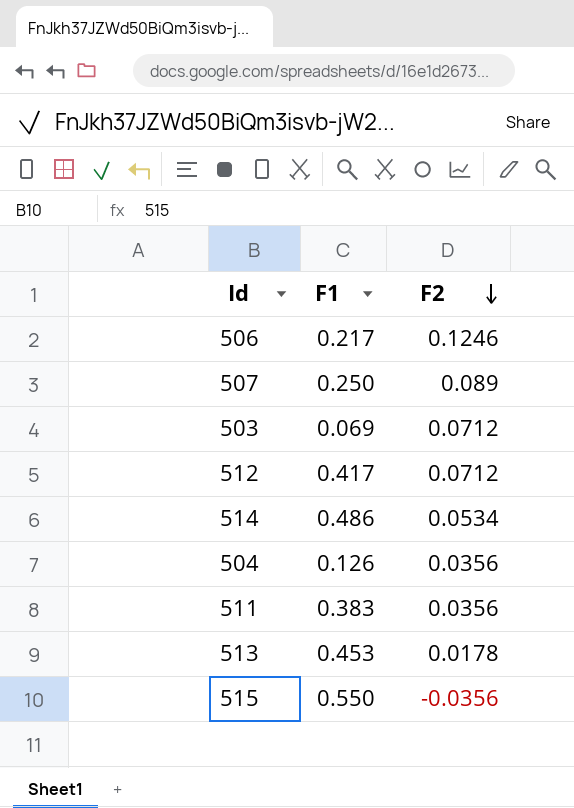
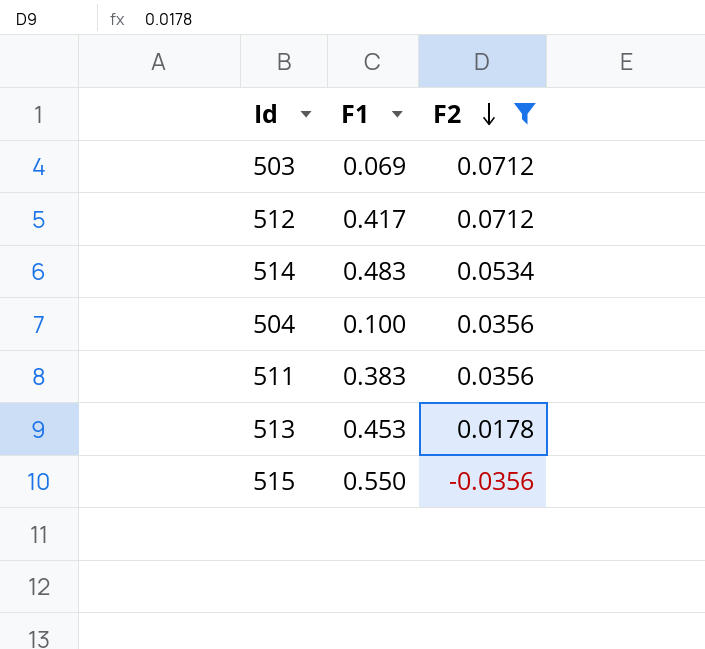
filter: none -> F2 <= 0.0712
514 | F1: 0.486 -> 0.483
504 | F1: 0.126 -> 0.100

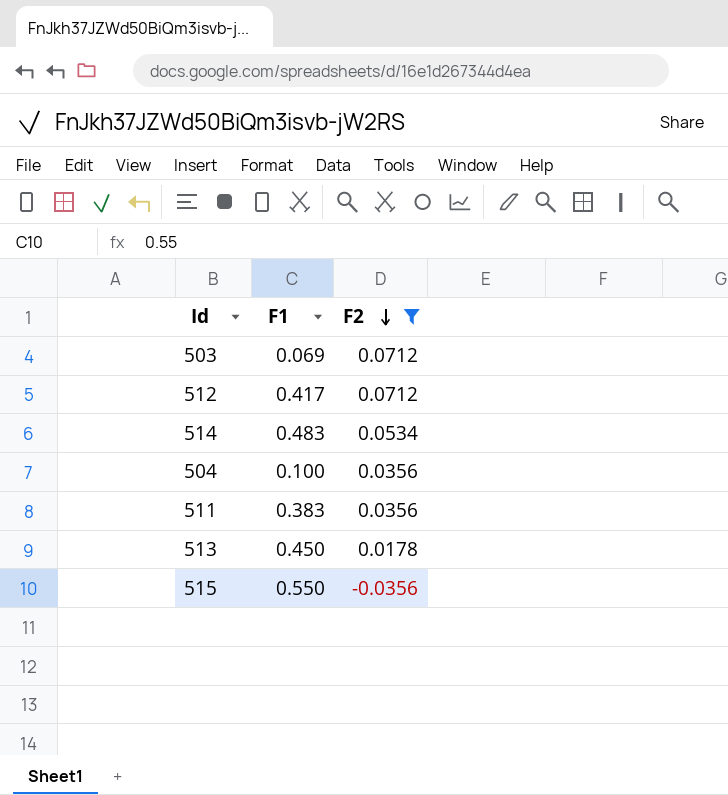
513 | F1: 0.453 -> 0.450

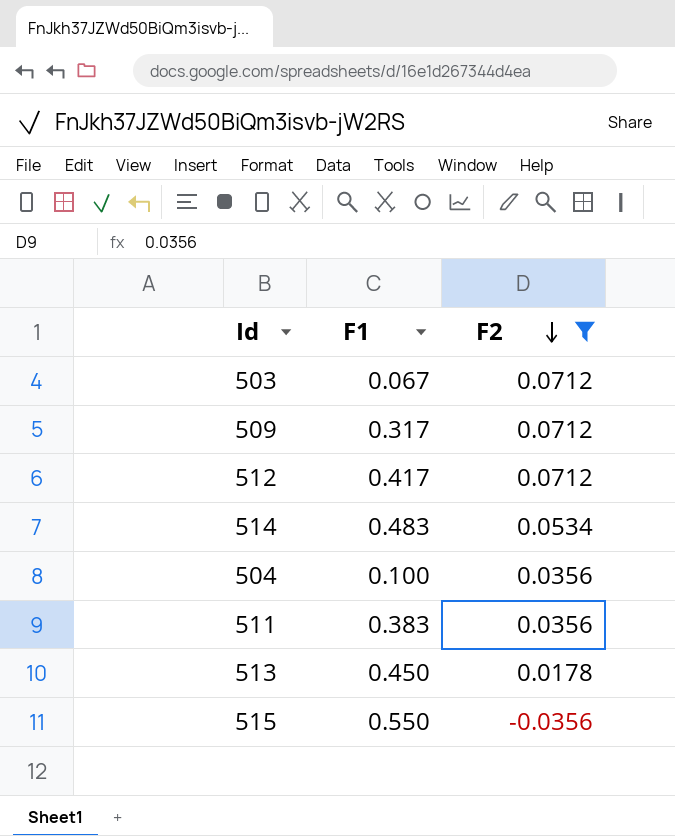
503 | F1: 0.069 -> 0.067
row 509: none -> 0.317 | 0.0712

